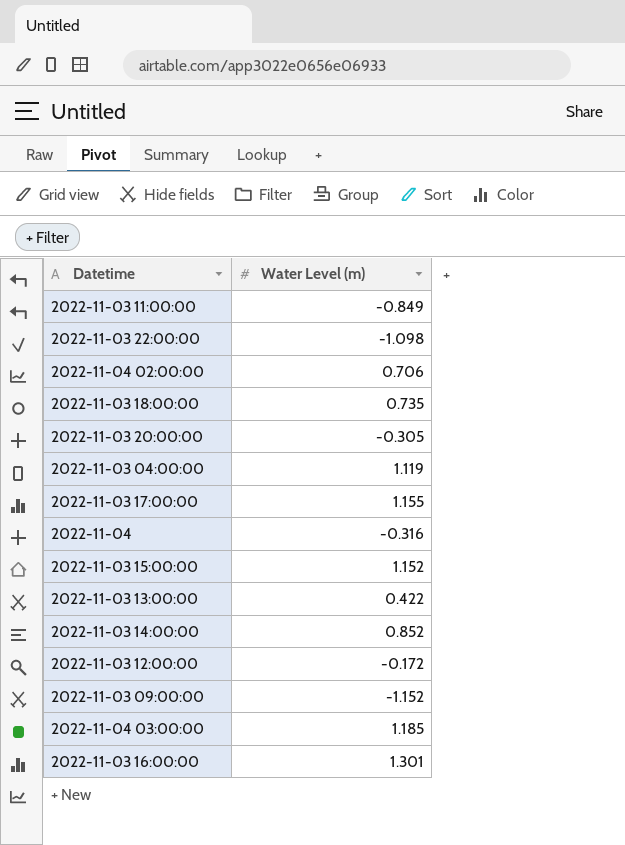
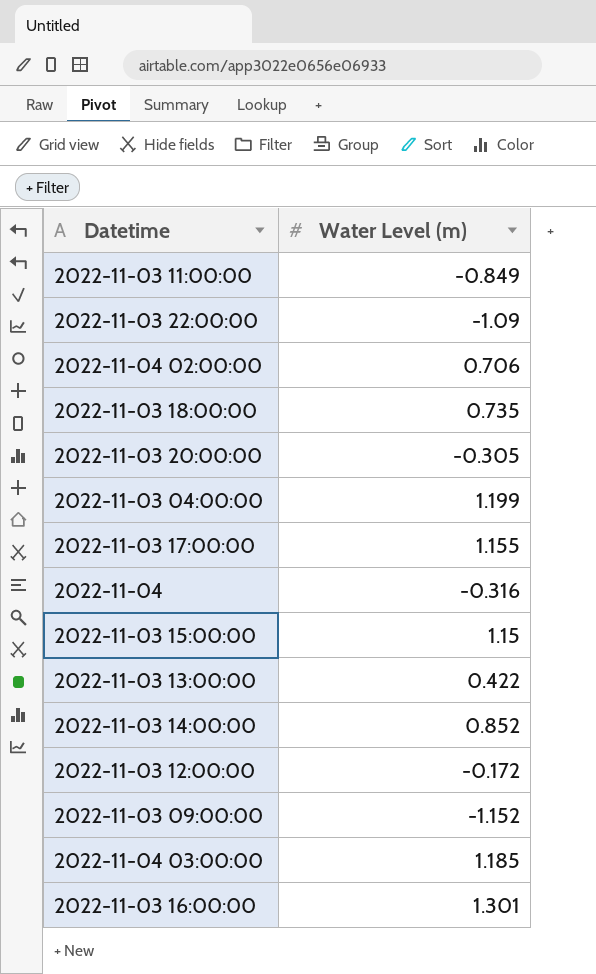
2022-11-03 22:00:00 | Water Level (m): -1.098 -> -1.09
2022-11-03 04:00:00 | Water Level (m): 1.119 -> 1.199
2022-11-03 15:00:00 | Water Level (m): 1.152 -> 1.15

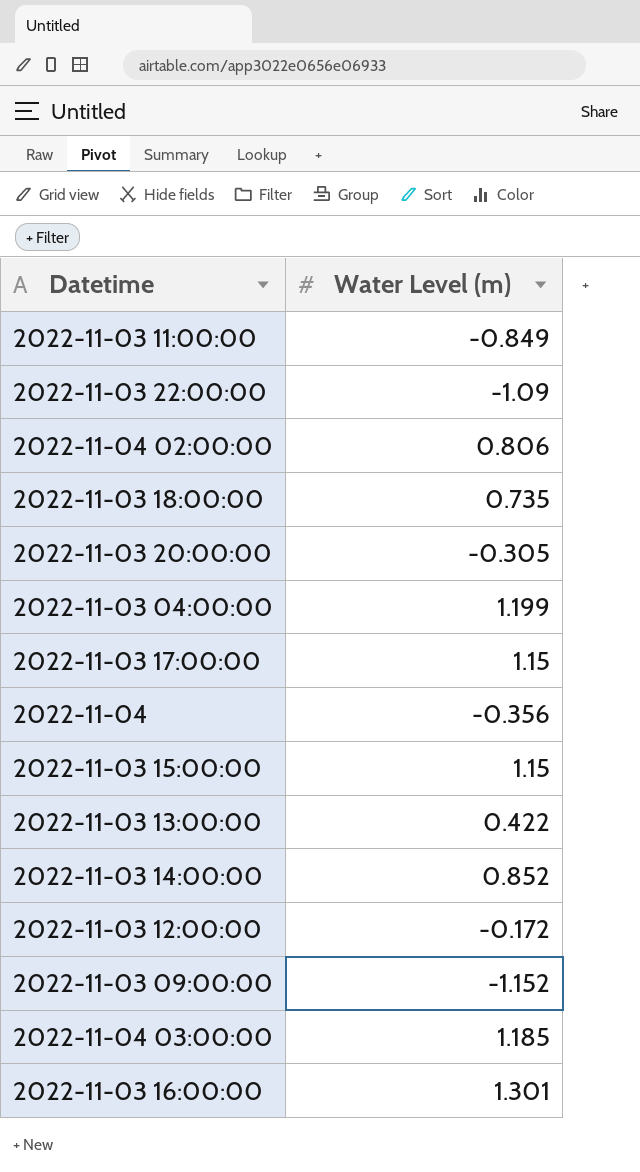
2022-11-04 02:00:00 | Water Level (m): 0.706 -> 0.806
2022-11-03 17:00:00 | Water Level (m): 1.155 -> 1.15
2022-11-04 | Water Level (m): -0.316 -> -0.356

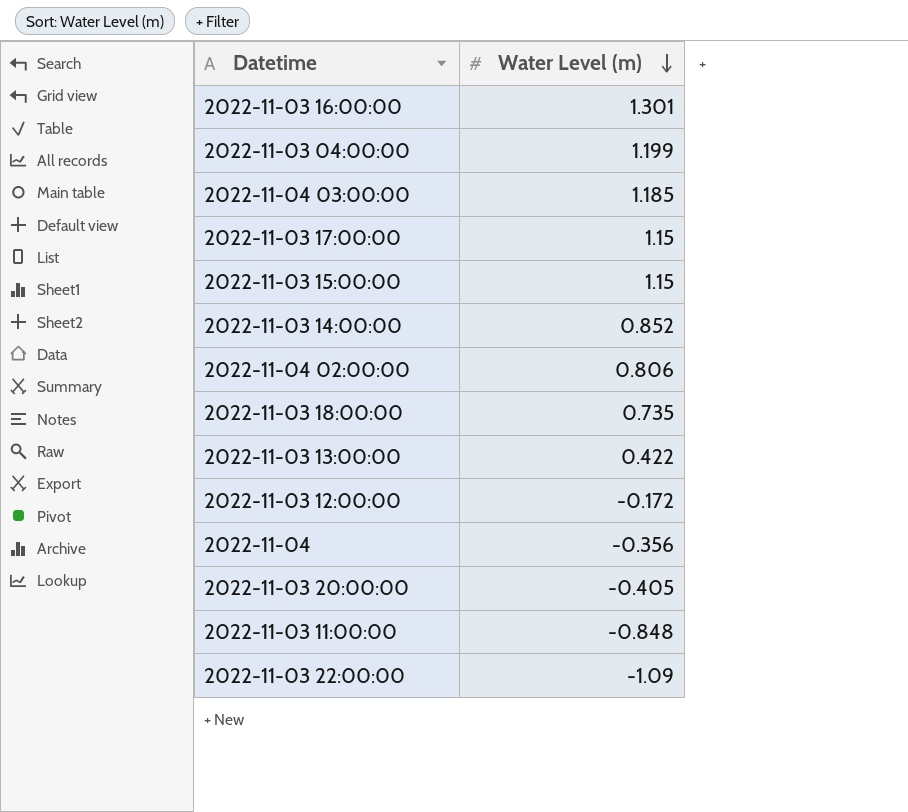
row order: none -> Water Level (m) descending
row 2022-11-03 09:00:00: -1.152 -> none
2022-11-03 20:00:00 | Water Level (m): -0.305 -> -0.405
2022-11-03 11:00:00 | Water Level (m): -0.849 -> -0.848

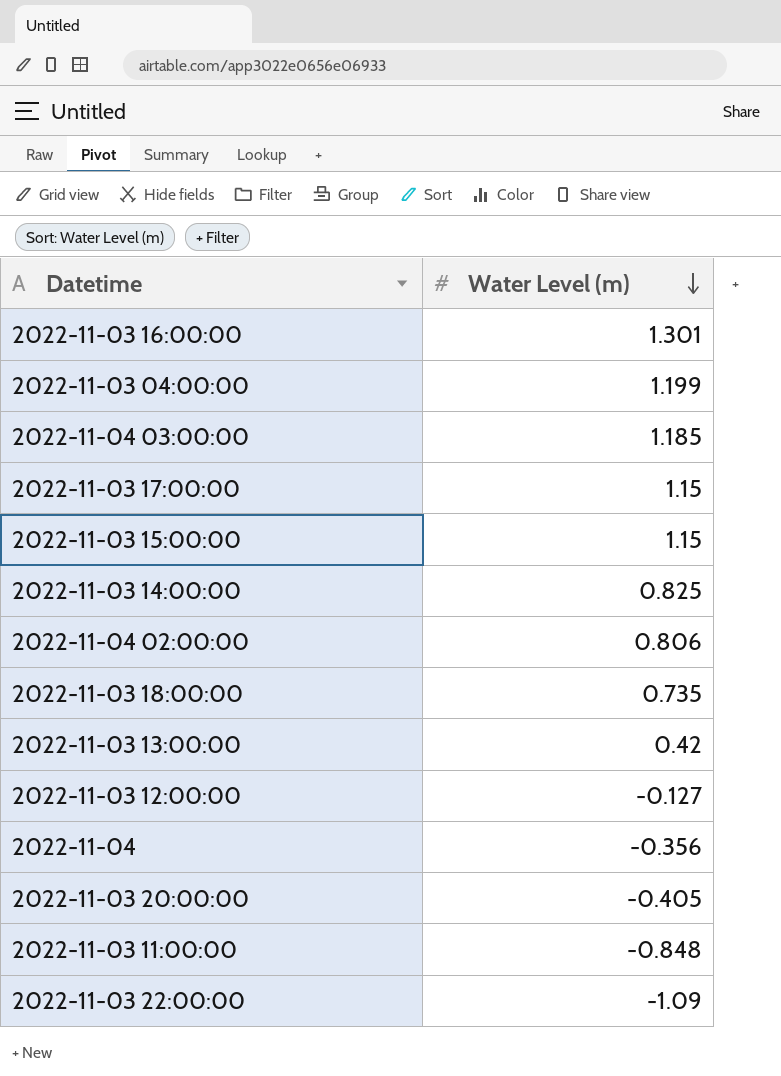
2022-11-03 14:00:00 | Water Level (m): 0.852 -> 0.825
2022-11-03 13:00:00 | Water Level (m): 0.422 -> 0.42
2022-11-03 12:00:00 | Water Level (m): -0.172 -> -0.127

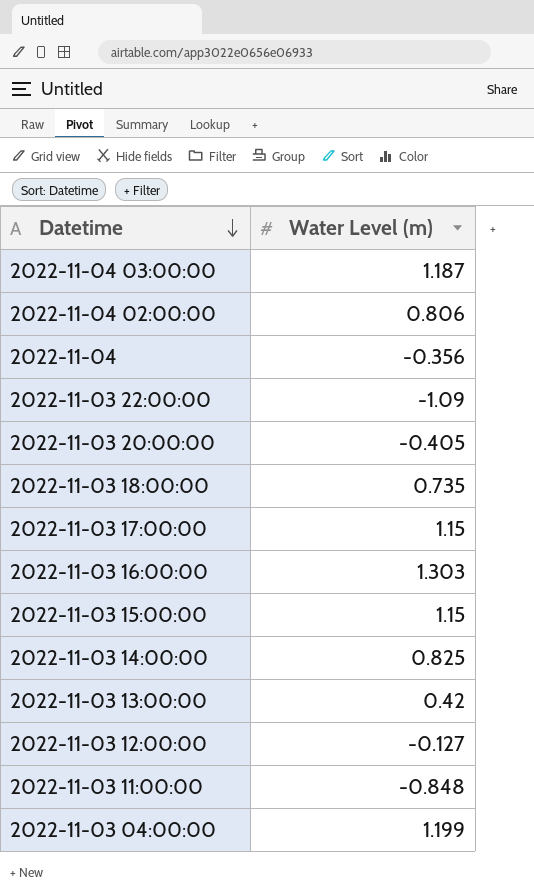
row order: Water Level (m) descending -> Datetime descending
2022-11-04 03:00:00 | Water Level (m): 1.185 -> 1.187
2022-11-03 16:00:00 | Water Level (m): 1.301 -> 1.303

